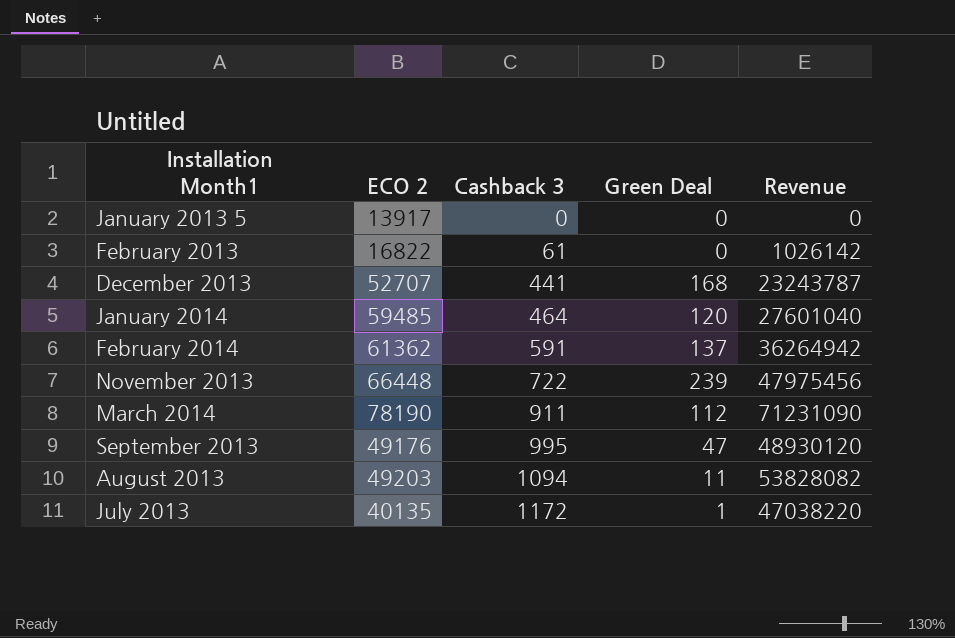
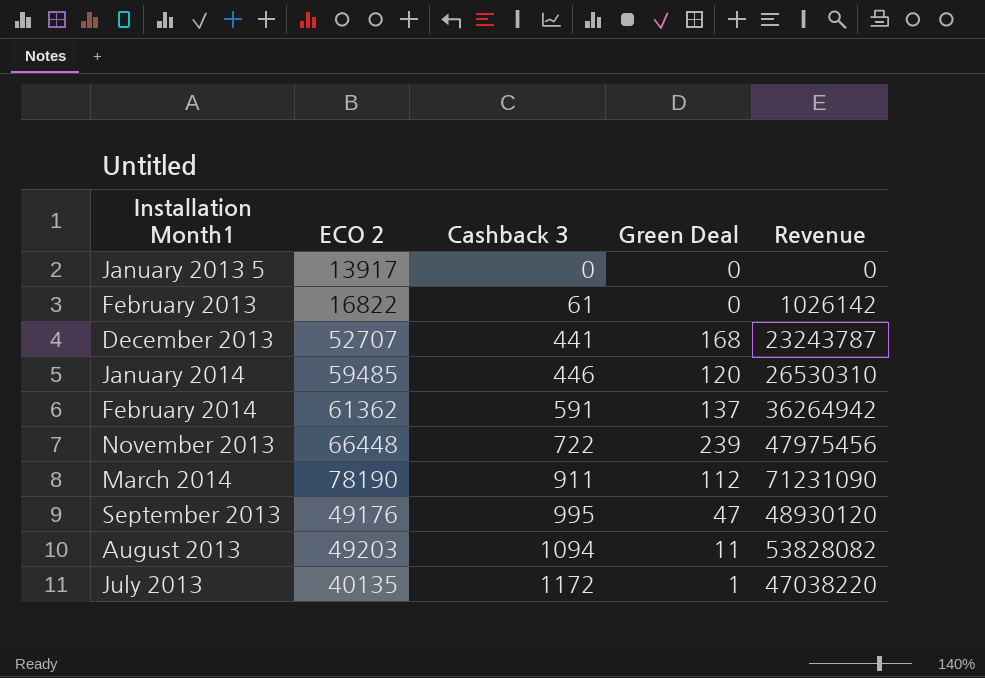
January 2014 | Cashback 3: 464 -> 446
January 2014 | Revenue: 27601040 -> 26530310

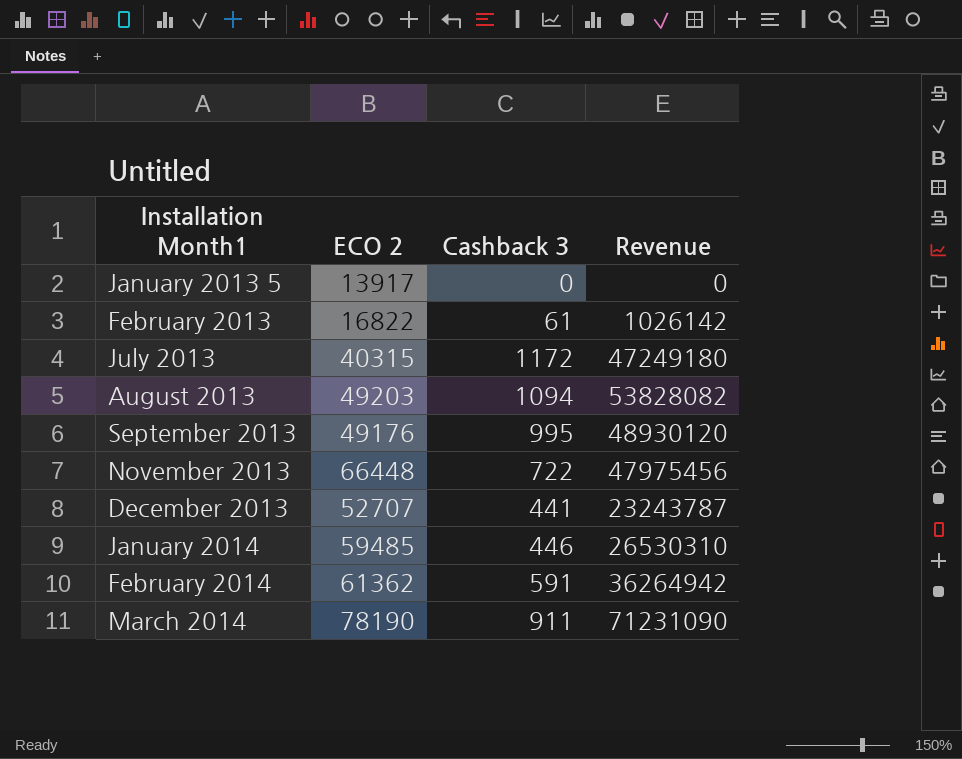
row order: Cashback 3 ascending -> Installation Month1 ascending
column Green Deal | position: 4 -> none
July 2013 | ECO 2: 40135 -> 40315
July 2013 | Revenue: 47038220 -> 47249180

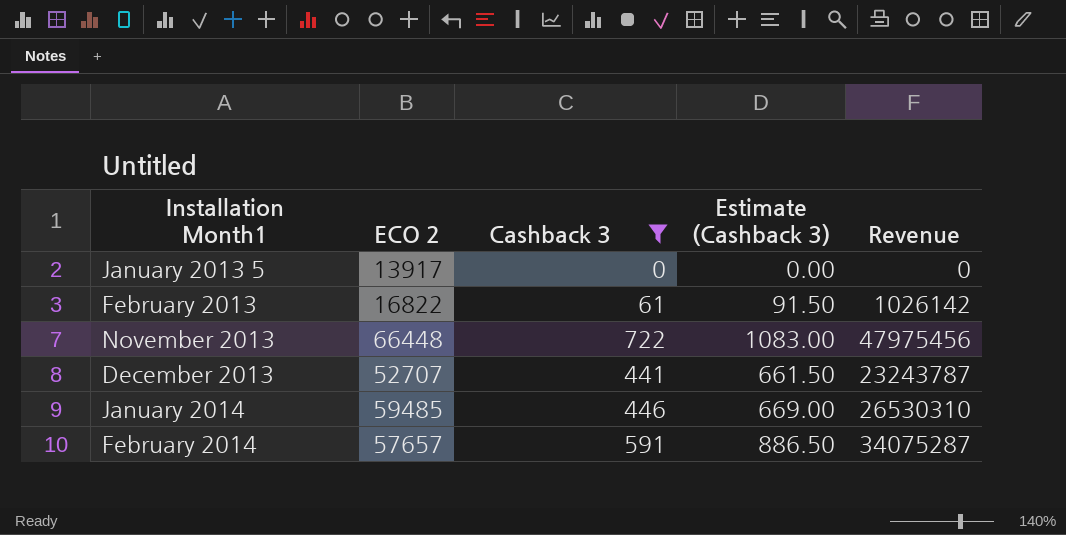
filter: none -> Cashback 3 <= 722
column Estimate (Cashback 3) | formula: none -> [Cashback 3] * 1.5
February 2014 | ECO 2: 61362 -> 57657
February 2014 | Revenue: 36264942 -> 34075287

